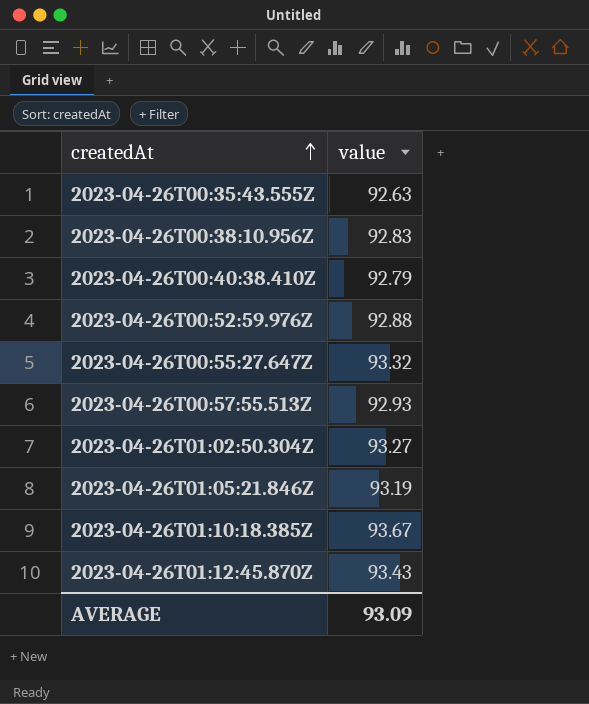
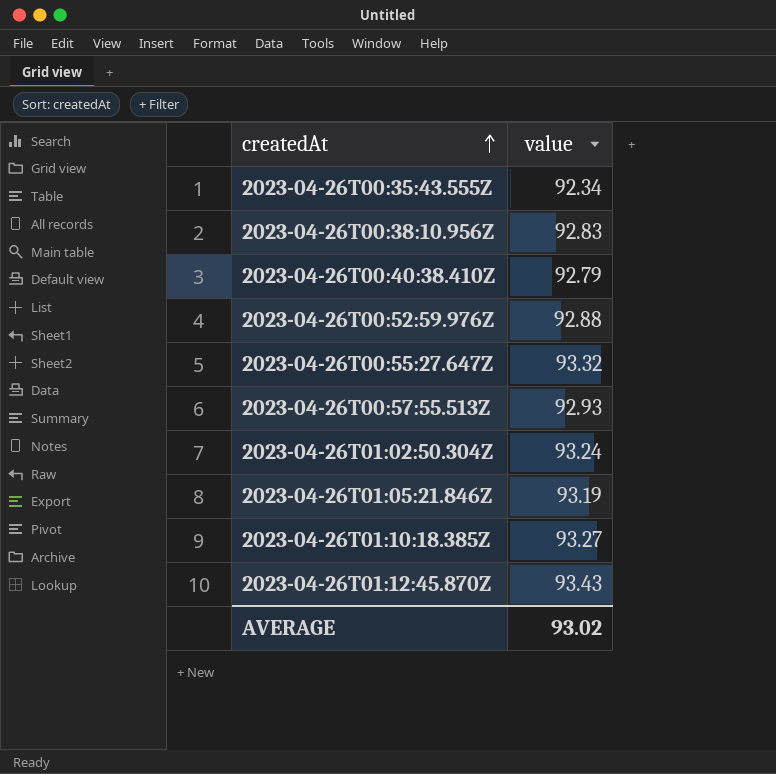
2023-04-26T00:35:43.555Z | value: 92.63 -> 92.34
2023-04-26T01:02:50.304Z | value: 93.27 -> 93.24
2023-04-26T01:10:18.385Z | value: 93.67 -> 93.27
AVERAGE | value: 93.09 -> 93.02

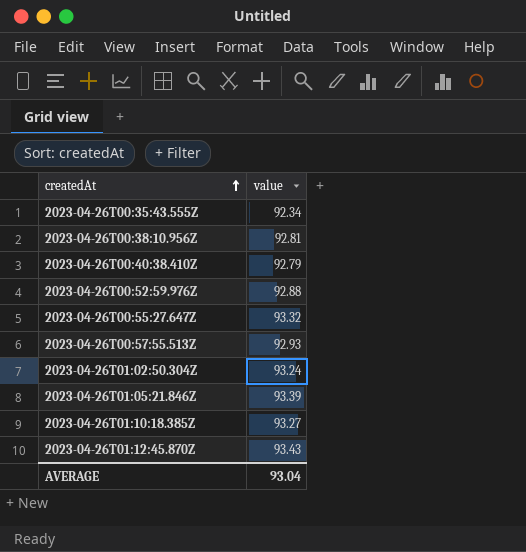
2023-04-26T00:38:10.956Z | value: 92.83 -> 92.81
2023-04-26T01:05:21.846Z | value: 93.19 -> 93.39
AVERAGE | value: 93.02 -> 93.04

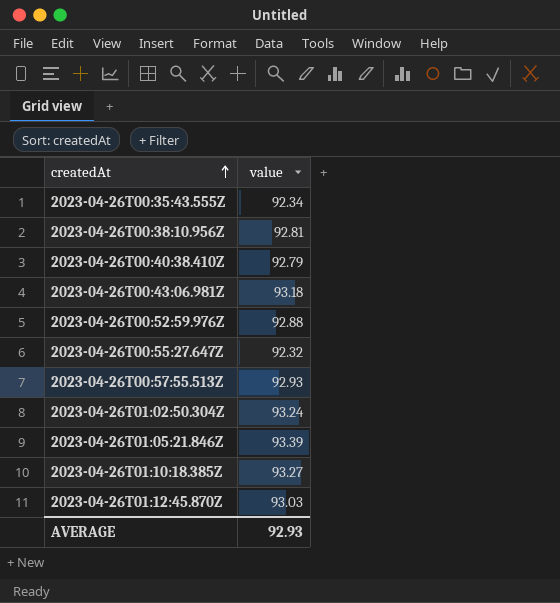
row 2023-04-26T00:43:06.981Z: none -> 93.18
2023-04-26T00:55:27.647Z | value: 93.32 -> 92.32
2023-04-26T01:12:45.870Z | value: 93.43 -> 93.03
AVERAGE | value: 93.04 -> 92.93

